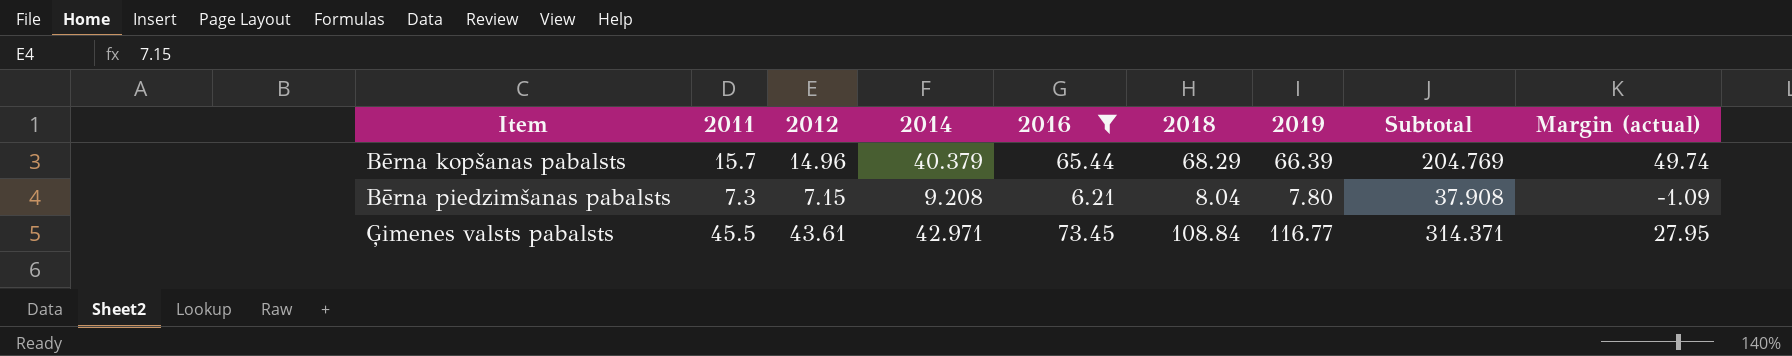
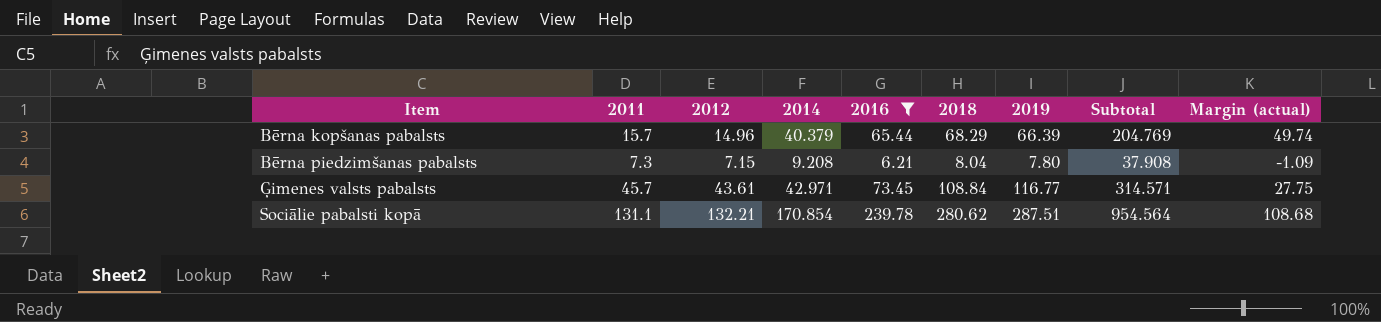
Ģimenes valsts pabalsts | 2011: 45.5 -> 45.7
Ģimenes valsts pabalsts | Subtotal: 314.371 -> 314.571
Ģimenes valsts pabalsts | Margin (actual): 27.95 -> 27.75
row Sociālie pabalsti kopā: none -> 131.1 | 132.21 | 170.854 | 239.78 | 280.62 | 287.51 | 954.564 | 108.68

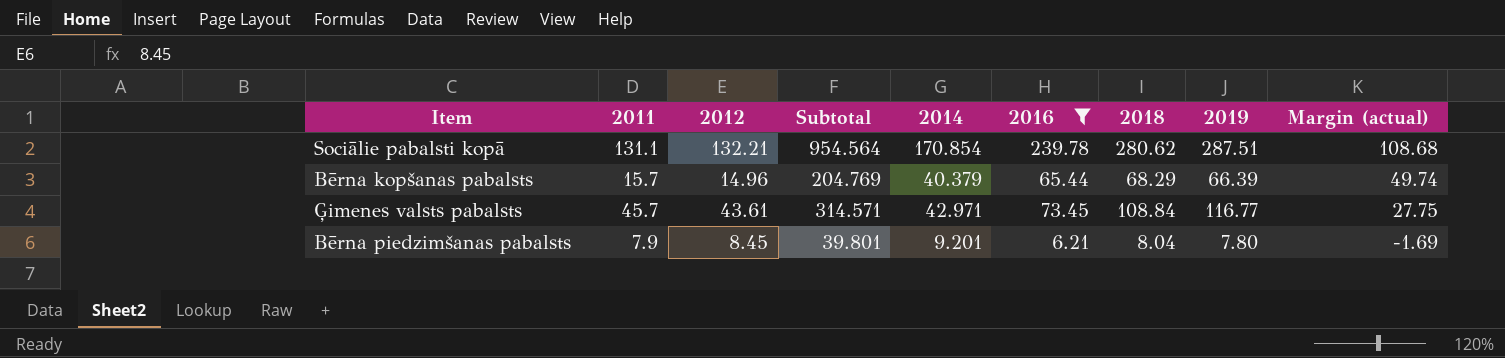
row order: Item ascending -> Margin (actual) descending
column Subtotal | position: 8 -> 4
Bērna piedzimšanas pabalsts | 2011: 7.3 -> 7.9
Bērna piedzimšanas pabalsts | 2012: 7.15 -> 8.45
Bērna piedzimšanas pabalsts | Subtotal: 37.908 -> 39.801
Bērna piedzimšanas pabalsts | 2014: 9.208 -> 9.201
Bērna piedzimšanas pabalsts | Margin (actual): -1.09 -> -1.69

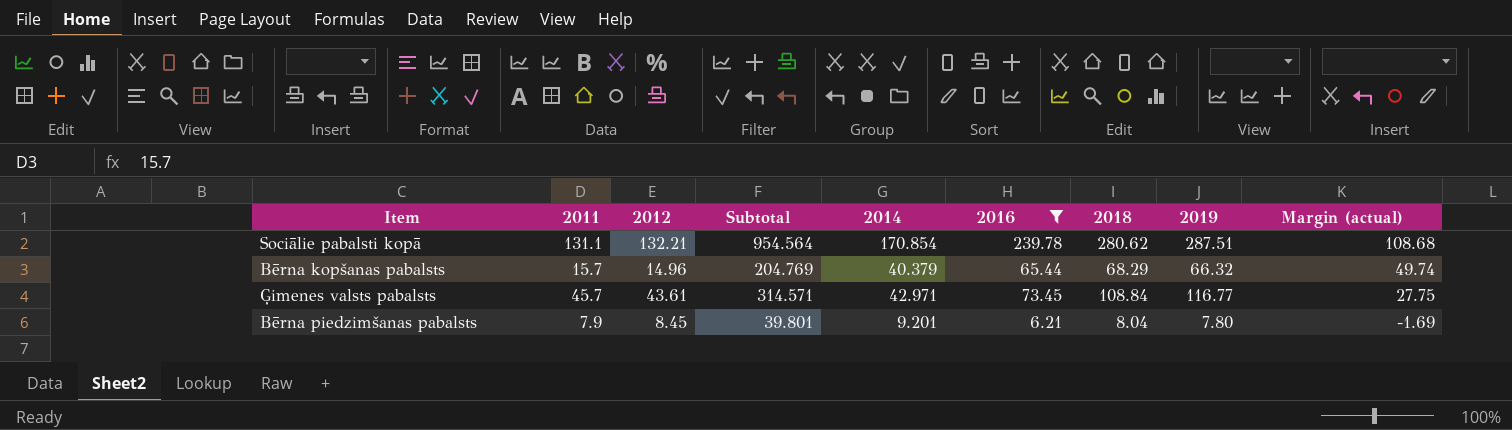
Bērna kopšanas pabalsts | 2019: 66.39 -> 66.32

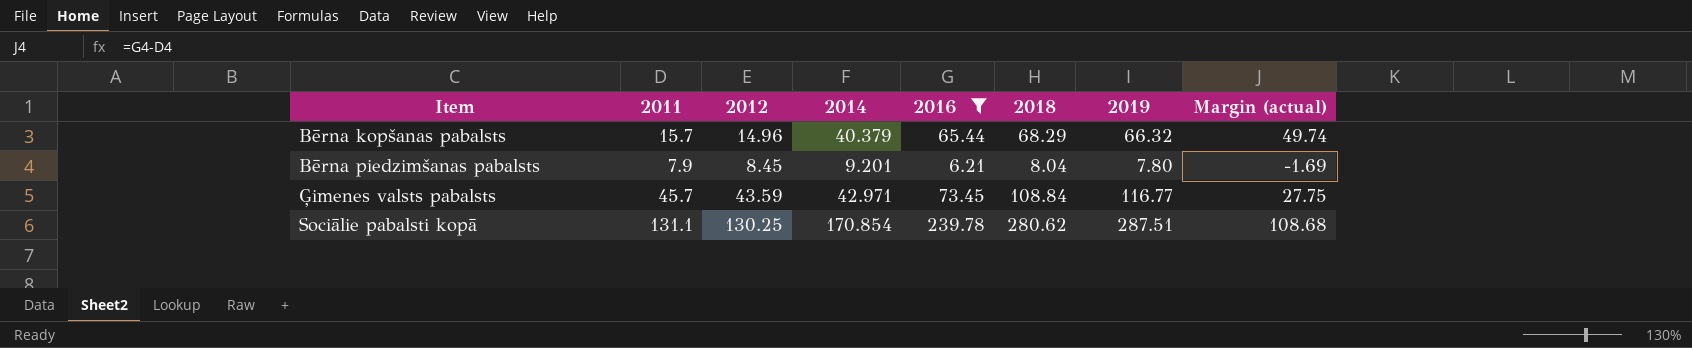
row order: Margin (actual) descending -> Item ascending
column Subtotal | formula: [2011] + [2012] + [2014] + [2016] + [2018] -> none
Ģimenes valsts pabalsts | 2012: 43.61 -> 43.59
Sociālie pabalsti kopā | 2012: 132.21 -> 130.25

